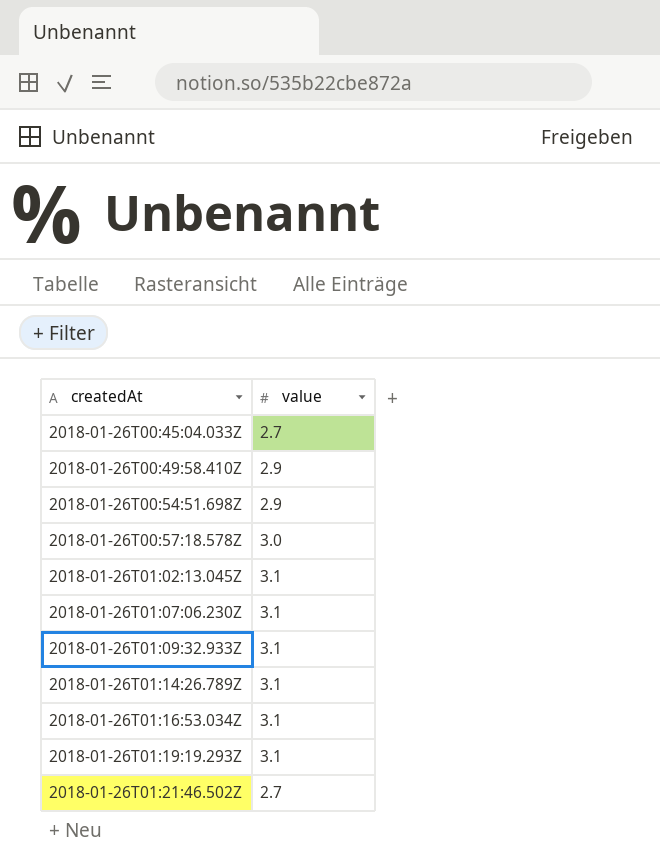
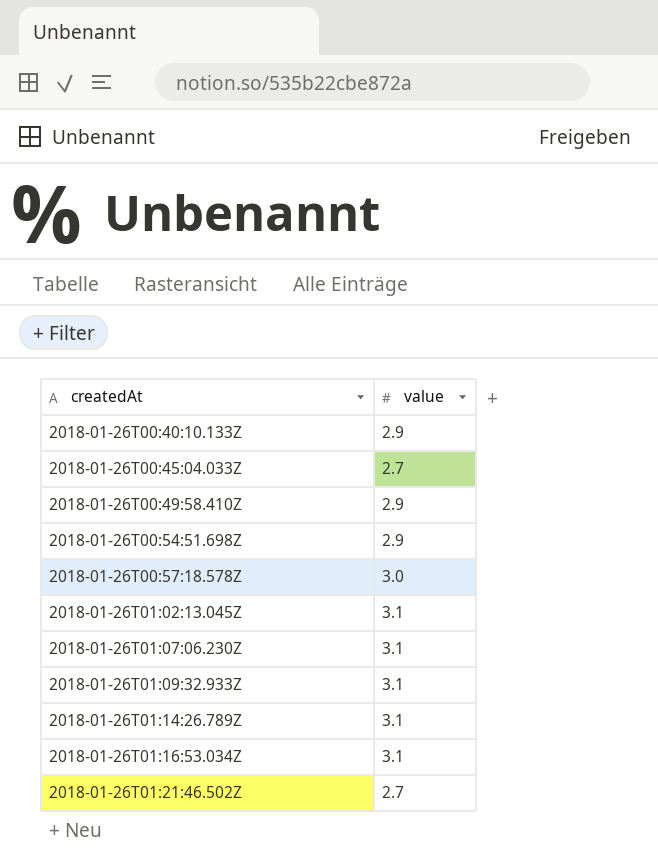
row 2018-01-26T01:19:19.293Z: 3.1 -> none
row 2018-01-26T00:40:10.133Z: none -> 2.9

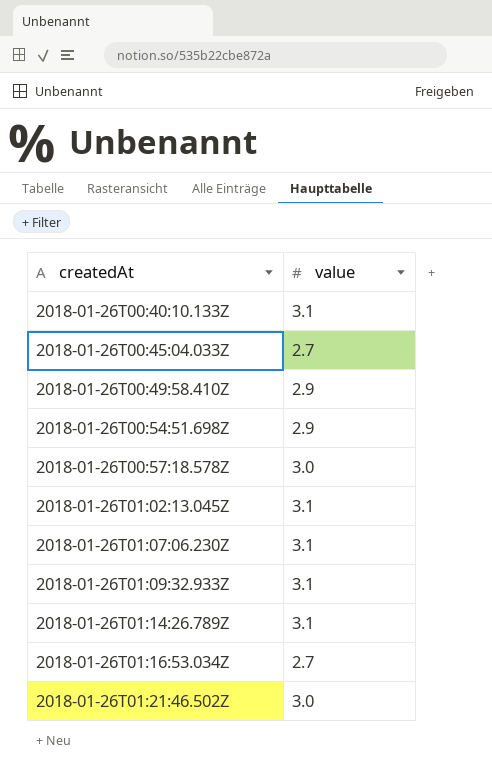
2018-01-26T00:40:10.133Z | value: 2.9 -> 3.1
2018-01-26T01:16:53.034Z | value: 3.1 -> 2.7
2018-01-26T01:21:46.502Z | value: 2.7 -> 3.0

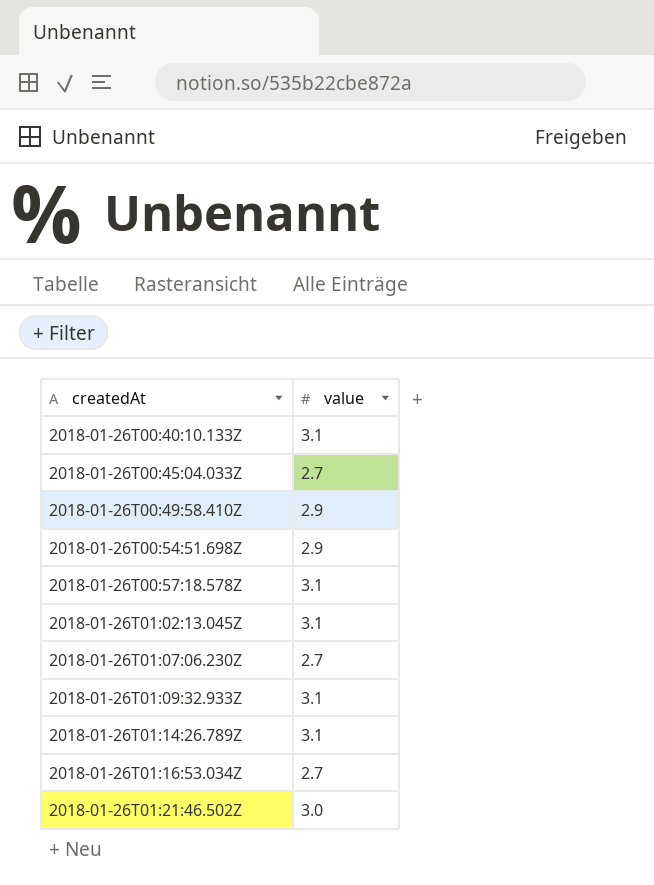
2018-01-26T00:57:18.578Z | value: 3.0 -> 3.1
2018-01-26T01:07:06.230Z | value: 3.1 -> 2.7

